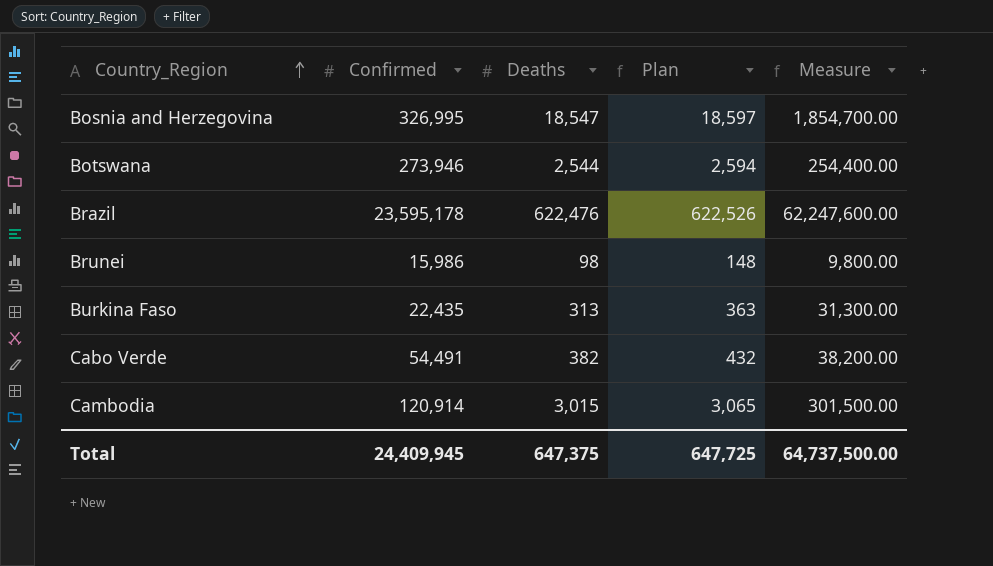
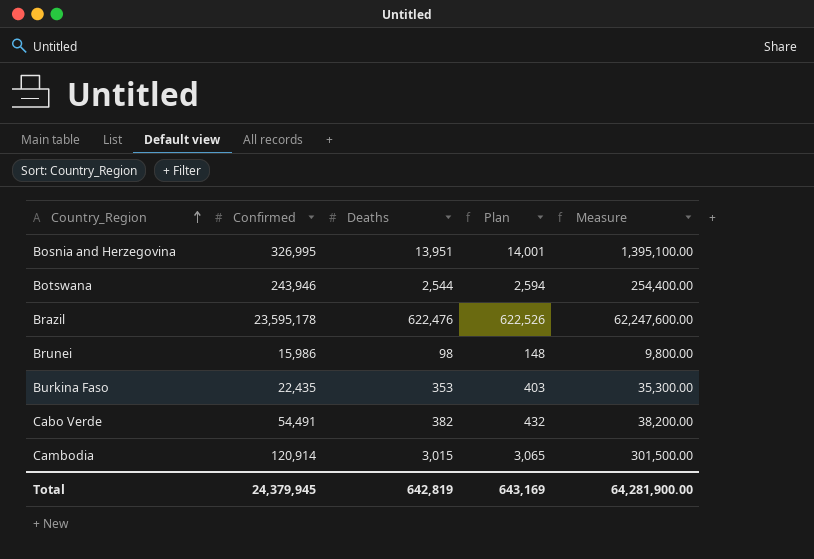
Bosnia and Herzegovina | Deaths: 18,547 -> 13,951
Bosnia and Herzegovina | Plan: 18,597 -> 14,001
Bosnia and Herzegovina | Measure: 1,854,700.00 -> 1,395,100.00
Botswana | Confirmed: 273,946 -> 243,946
Burkina Faso | Deaths: 313 -> 353
Burkina Faso | Plan: 363 -> 403
Burkina Faso | Measure: 31,300.00 -> 35,300.00
Total | Confirmed: 24,409,945 -> 24,379,945
Total | Deaths: 647,375 -> 642,819
Total | Plan: 647,725 -> 643,169
Total | Measure: 64,737,500.00 -> 64,281,900.00

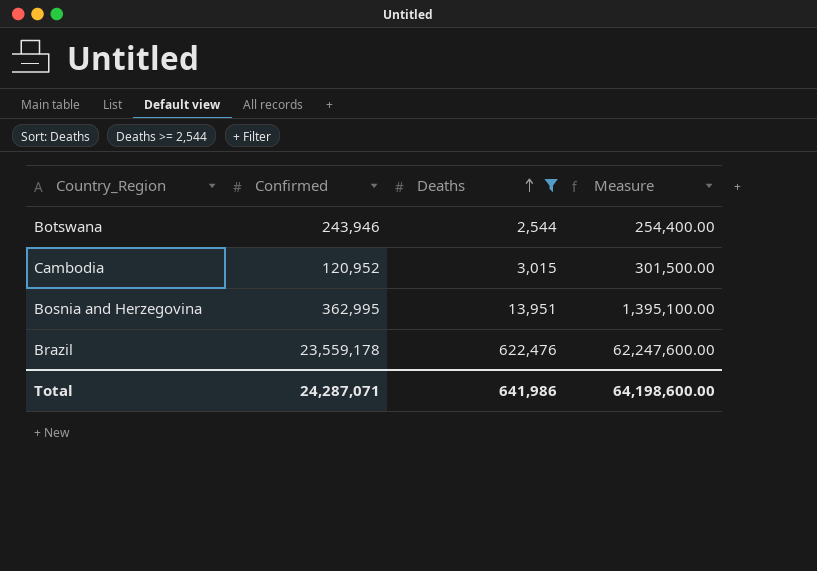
filter: none -> Deaths >= 2,544
row order: Country_Region ascending -> Deaths ascending
column Plan | formula: [Deaths] + 50 -> none
Cambodia | Confirmed: 120,914 -> 120,952
Bosnia and Herzegovina | Confirmed: 326,995 -> 362,995
Brazil | Confirmed: 23,595,178 -> 23,559,178
Total | Confirmed: 24,379,945 -> 24,287,071
Total | Deaths: 642,819 -> 641,986
Total | Measure: 64,281,900.00 -> 64,198,600.00

